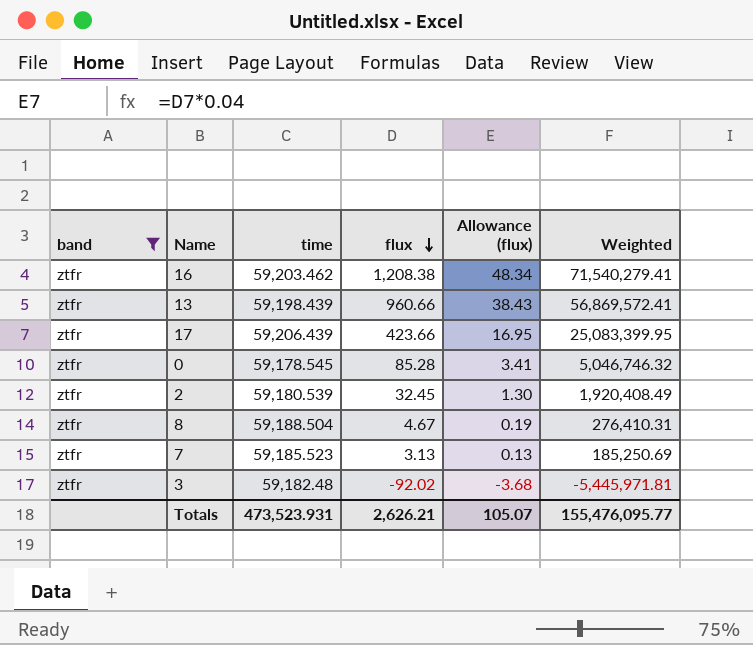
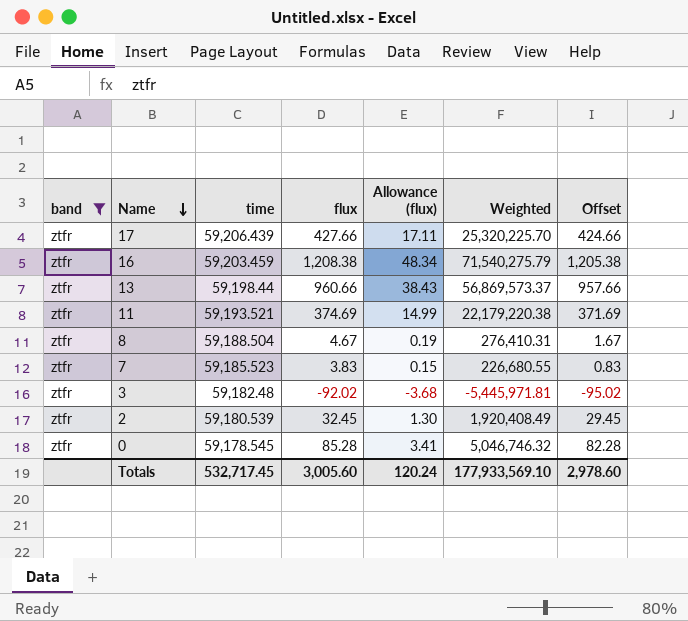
row order: flux descending -> Name descending
column Offset | formula: none -> [flux] - 3
17 | flux: 423.66 -> 427.66
17 | Allowance (flux): 16.95 -> 17.11
17 | Weighted: 25,083,399.95 -> 25,320,225.70
16 | time: 59,203.462 -> 59,203.459
16 | Weighted: 71,540,279.41 -> 71,540,275.79
13 | time: 59,198.439 -> 59,198.44
13 | Weighted: 56,869,572.41 -> 56,869,573.37
row 11: none -> ztfr | 59,193.521 | 374.69 | 14.99 | 22,179,220.38 | 371.69
7 | flux: 3.13 -> 3.83
7 | Allowance (flux): 0.13 -> 0.15
7 | Weighted: 185,250.69 -> 226,680.55
Totals | time: 473,523.931 -> 532,717.45
Totals | flux: 2,626.21 -> 3,005.60
Totals | Allowance (flux): 105.07 -> 120.24
Totals | Weighted: 155,476,095.77 -> 177,933,569.10

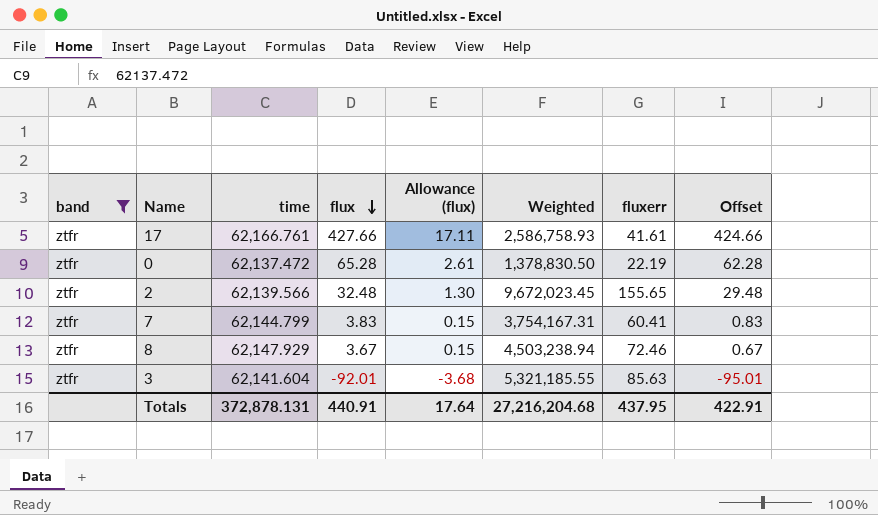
row order: Name descending -> flux descending
column Weighted | formula: [time] * [flux] -> [time] * [fluxerr]
column fluxerr | position: none -> 7
row 16: ztfr | 59,203.459 | 1,208.38 | 48.34 | 71,540,275.79 | 1,205.38 -> none
row 13: ztfr | 59,198.44 | 960.66 | 38.43 | 56,869,573.37 | 957.66 -> none
row 11: ztfr | 59,193.521 | 374.69 | 14.99 | 22,179,220.38 | 371.69 -> none
17 | time: 59,206.439 -> 62,166.761
0 | time: 59,178.545 -> 62,137.472
0 | flux: 85.28 -> 65.28
0 | Allowance (flux): 3.41 -> 2.61
0 | Offset: 82.28 -> 62.28
2 | time: 59,180.539 -> 62,139.566
2 | flux: 32.45 -> 32.48
2 | Offset: 29.45 -> 29.48
7 | time: 59,185.523 -> 62,144.799
8 | time: 59,188.504 -> 62,147.929
8 | flux: 4.67 -> 3.67
8 | Allowance (flux): 0.19 -> 0.15
8 | Offset: 1.67 -> 0.67
3 | time: 59,182.48 -> 62,141.604
3 | flux: -92.02 -> -92.01
3 | Offset: -95.02 -> -95.01
Totals | time: 532,717.45 -> 372,878.131
Totals | flux: 3,005.60 -> 440.91
Totals | Allowance (flux): 120.24 -> 17.64
Totals | Weighted: 177,933,569.10 -> 27,216,204.68
Totals | Offset: 2,978.60 -> 422.91

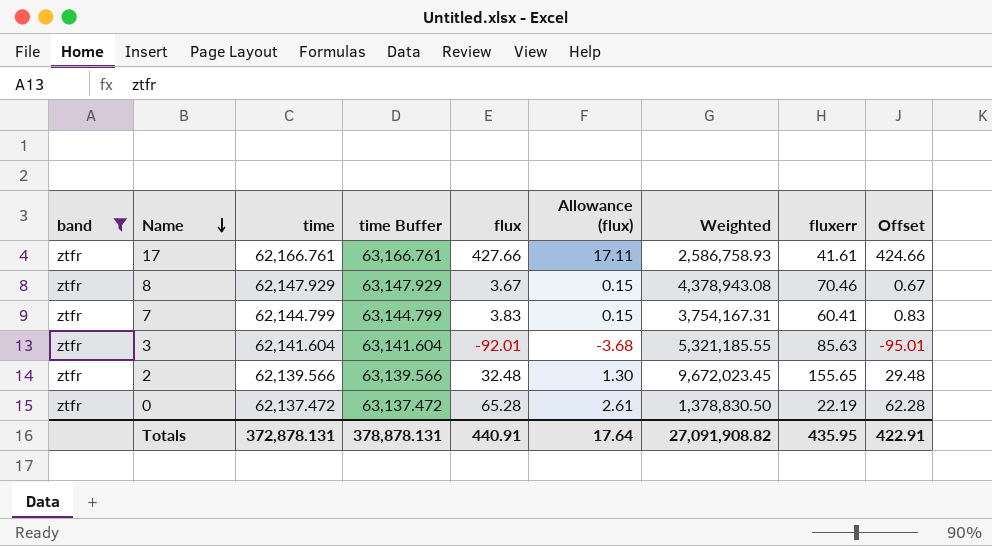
row order: flux descending -> Name descending
column time Buffer | formula: none -> [time] + 1000
8 | Weighted: 4,503,238.94 -> 4,378,943.08
8 | fluxerr: 72.46 -> 70.46
Totals | Weighted: 27,216,204.68 -> 27,091,908.82
Totals | fluxerr: 437.95 -> 435.95

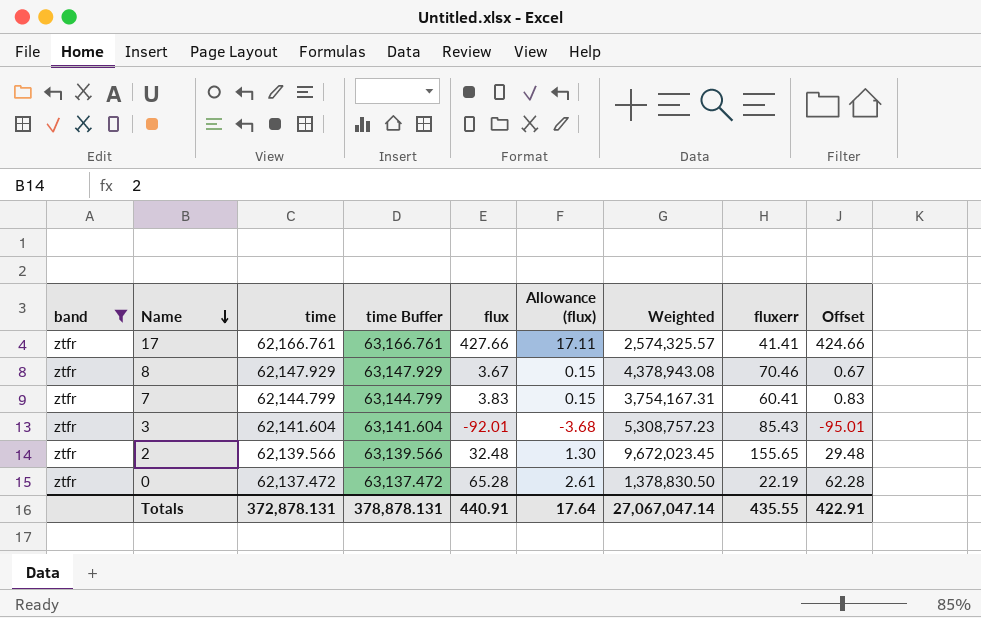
17 | Weighted: 2,586,758.93 -> 2,574,325.57
17 | fluxerr: 41.61 -> 41.41
3 | Weighted: 5,321,185.55 -> 5,308,757.23
3 | fluxerr: 85.63 -> 85.43
Totals | Weighted: 27,091,908.82 -> 27,067,047.14
Totals | fluxerr: 435.95 -> 435.55

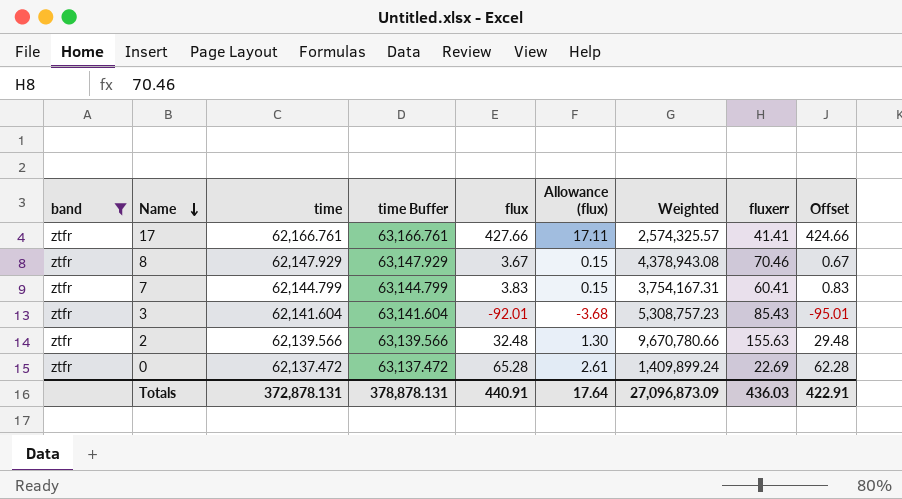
2 | Weighted: 9,672,023.45 -> 9,670,780.66
2 | fluxerr: 155.65 -> 155.63
0 | Weighted: 1,378,830.50 -> 1,409,899.24
0 | fluxerr: 22.19 -> 22.69
Totals | Weighted: 27,067,047.14 -> 27,096,873.09
Totals | fluxerr: 435.55 -> 436.03

